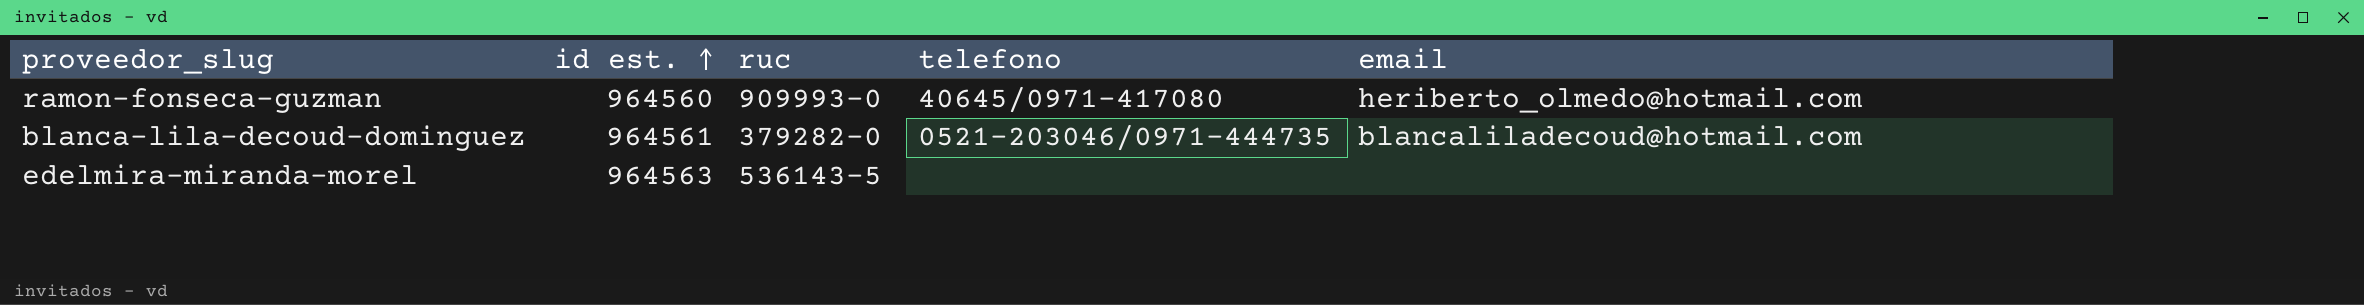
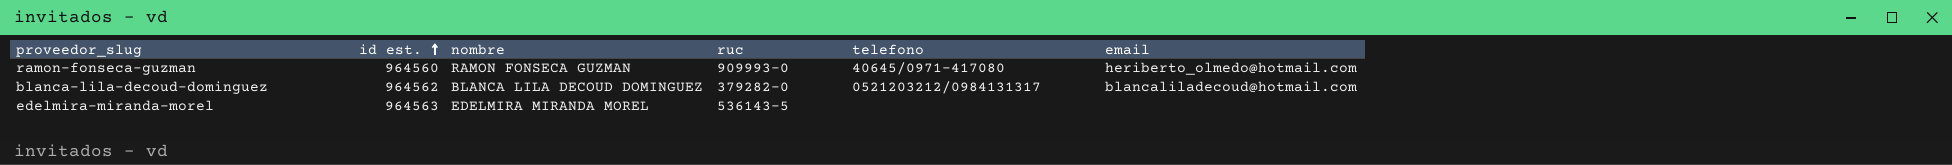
column nombre | position: none -> 3
blanca-lila-decoud-dominguez | id est.: 964561 -> 964562
blanca-lila-decoud-dominguez | telefono: 0521-203046/0971-444735 -> 0521203212/0984131317

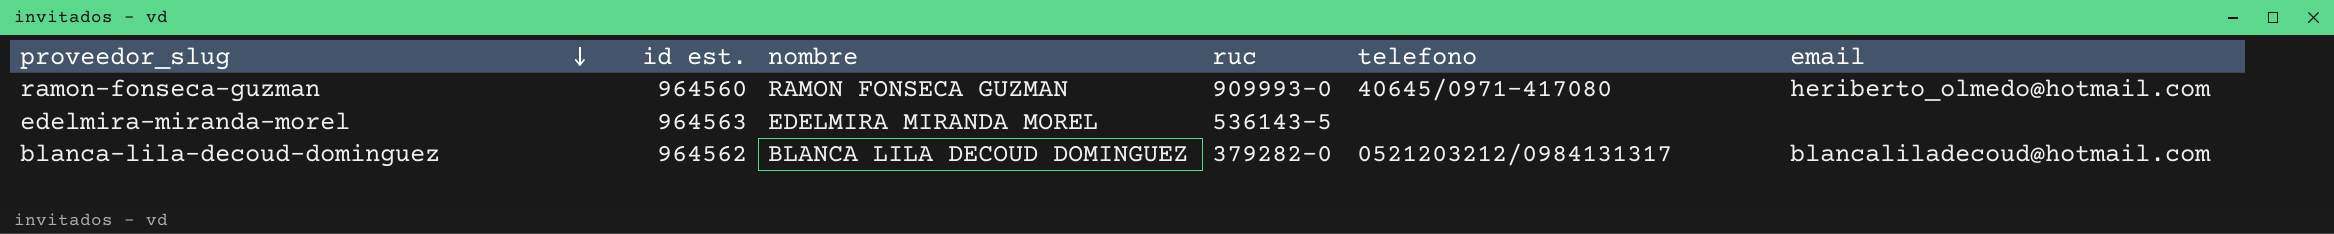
row order: id est. ascending -> proveedor_slug descending

